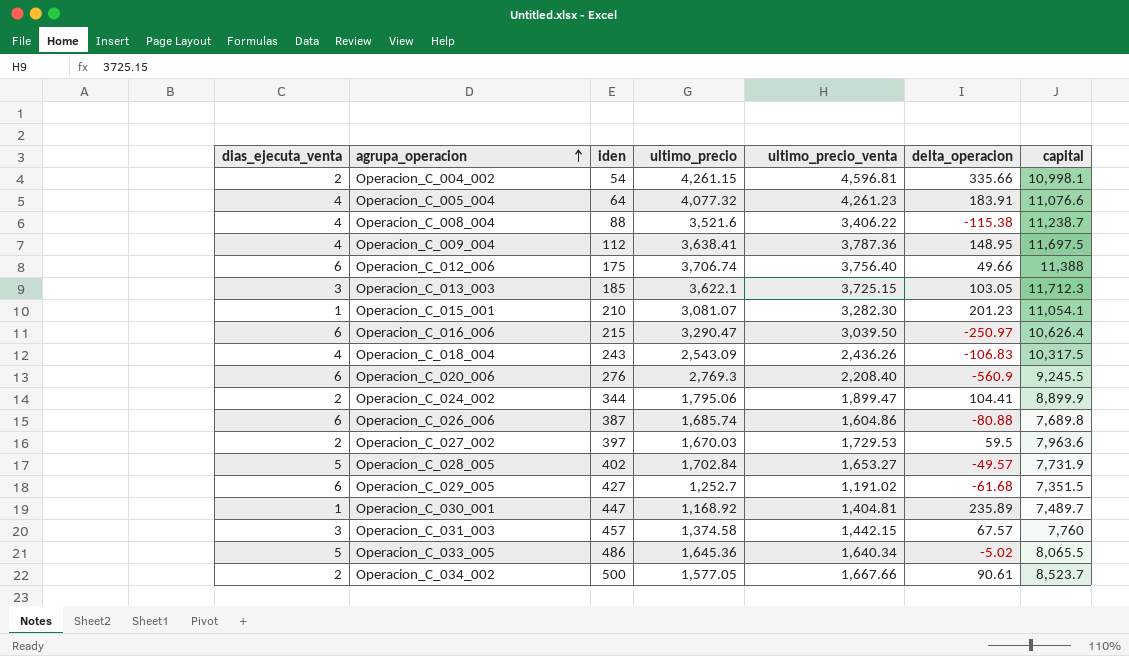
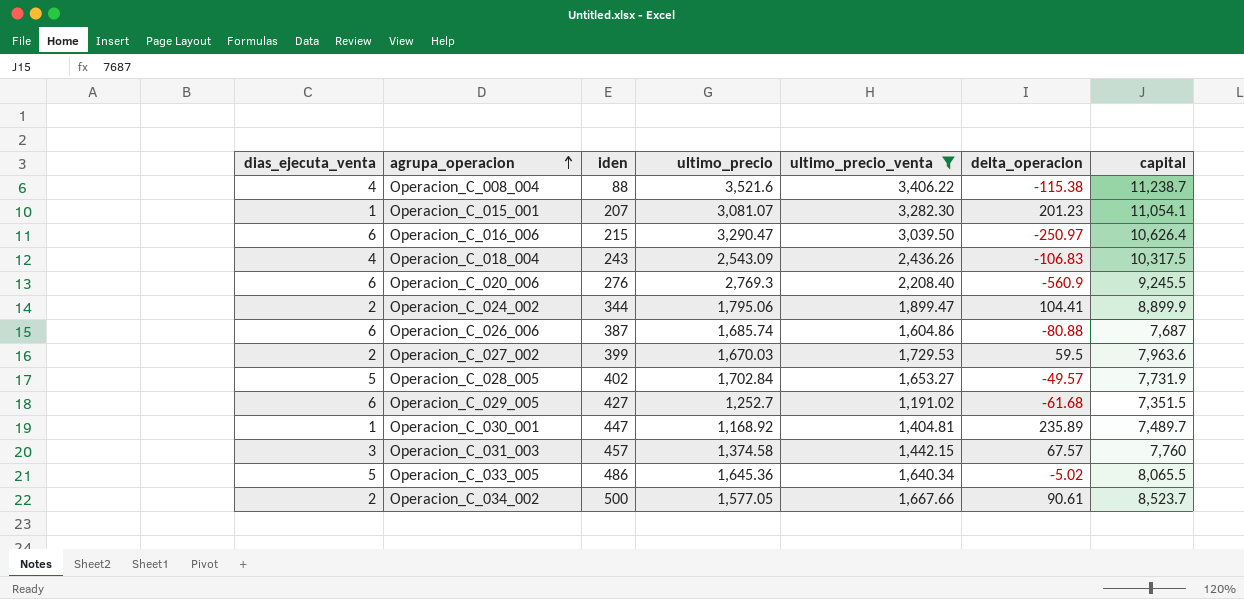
filter: none -> ultimo_precio_venta <= 3,406.22
Operacion_C_015_001 | iden: 210 -> 207
Operacion_C_026_006 | capital: 7,689.8 -> 7,687
Operacion_C_027_002 | iden: 397 -> 399

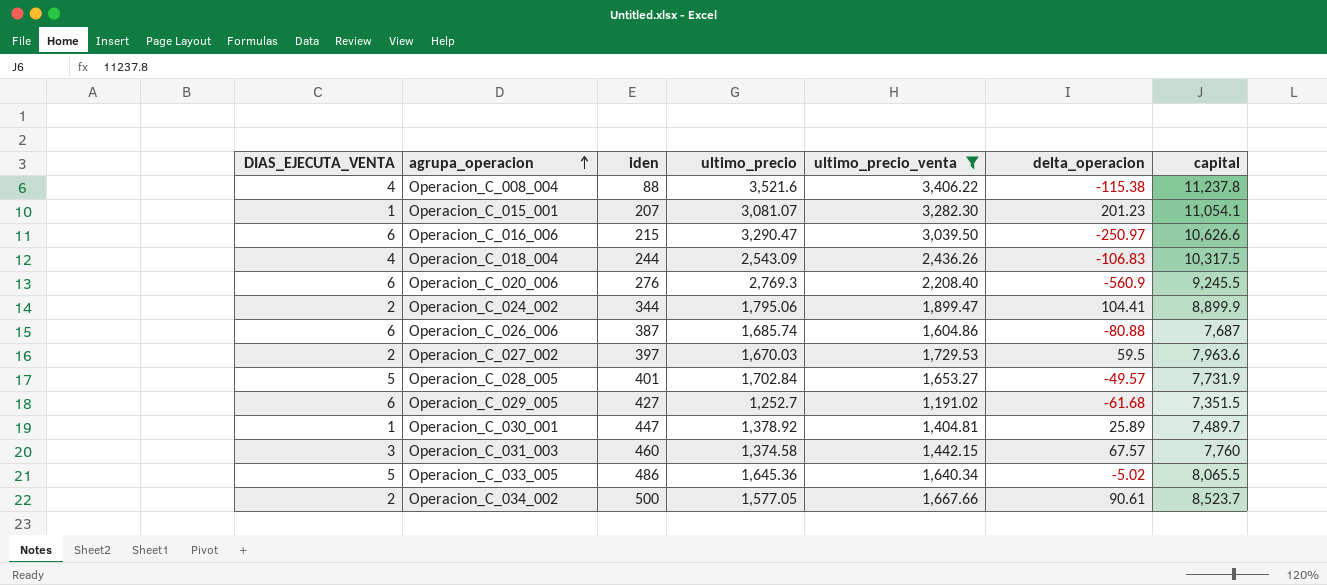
column name: dias_ejecuta_venta -> DIAS_EJECUTA_VENTA
Operacion_C_008_004 | capital: 11,238.7 -> 11,237.8
Operacion_C_016_006 | capital: 10,626.4 -> 10,626.6
Operacion_C_018_004 | iden: 243 -> 244
Operacion_C_027_002 | iden: 399 -> 397
Operacion_C_028_005 | iden: 402 -> 401
Operacion_C_030_001 | ultimo_precio: 1,168.92 -> 1,378.92
Operacion_C_030_001 | delta_operacion: 235.89 -> 25.89
Operacion_C_031_003 | iden: 457 -> 460

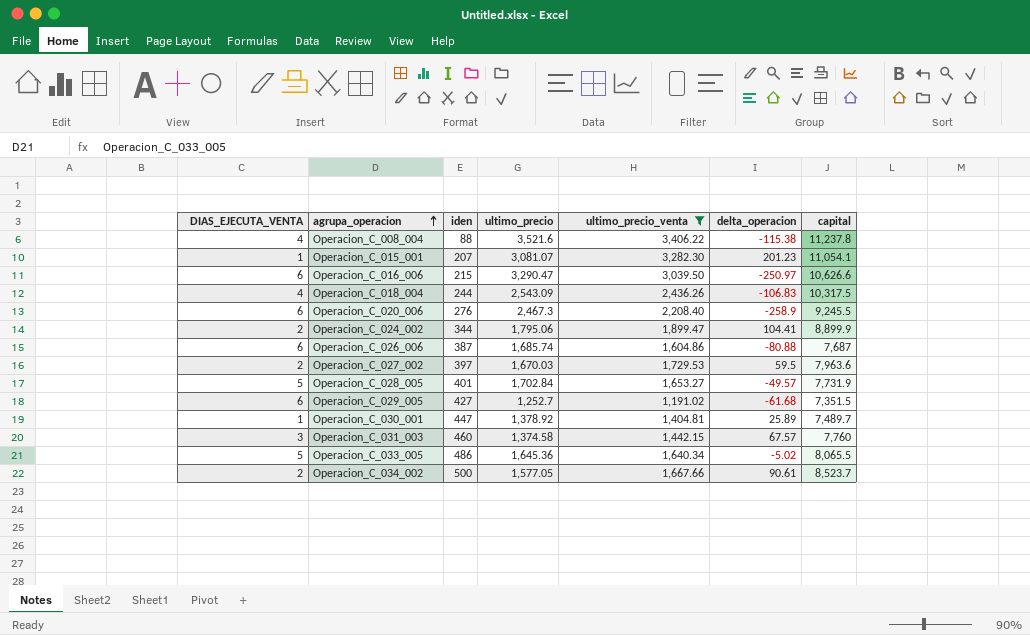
Operacion_C_020_006 | ultimo_precio: 2,769.3 -> 2,467.3
Operacion_C_020_006 | delta_operacion: -560.9 -> -258.9

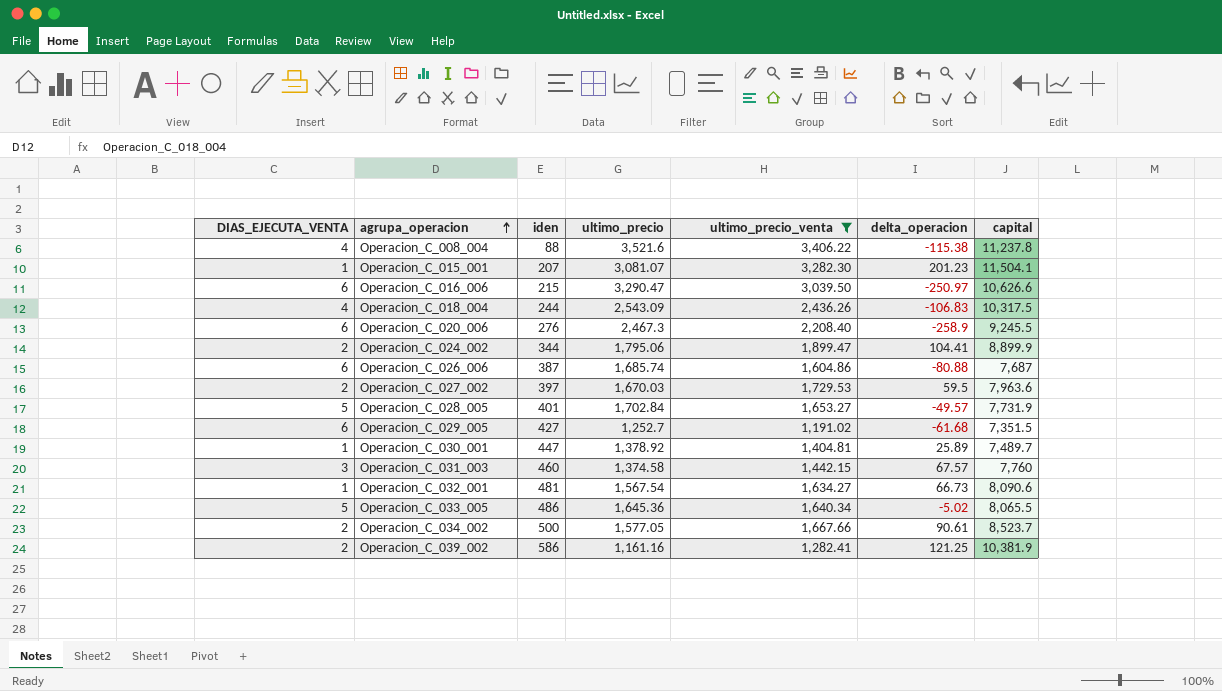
Operacion_C_015_001 | capital: 11,054.1 -> 11,504.1
row Operacion_C_032_001: none -> 1 | 481 | 1,567.54 | 1,634.27 | 66.73 | 8,090.6
row Operacion_C_039_002: none -> 2 | 586 | 1,161.16 | 1,282.41 | 121.25 | 10,381.9

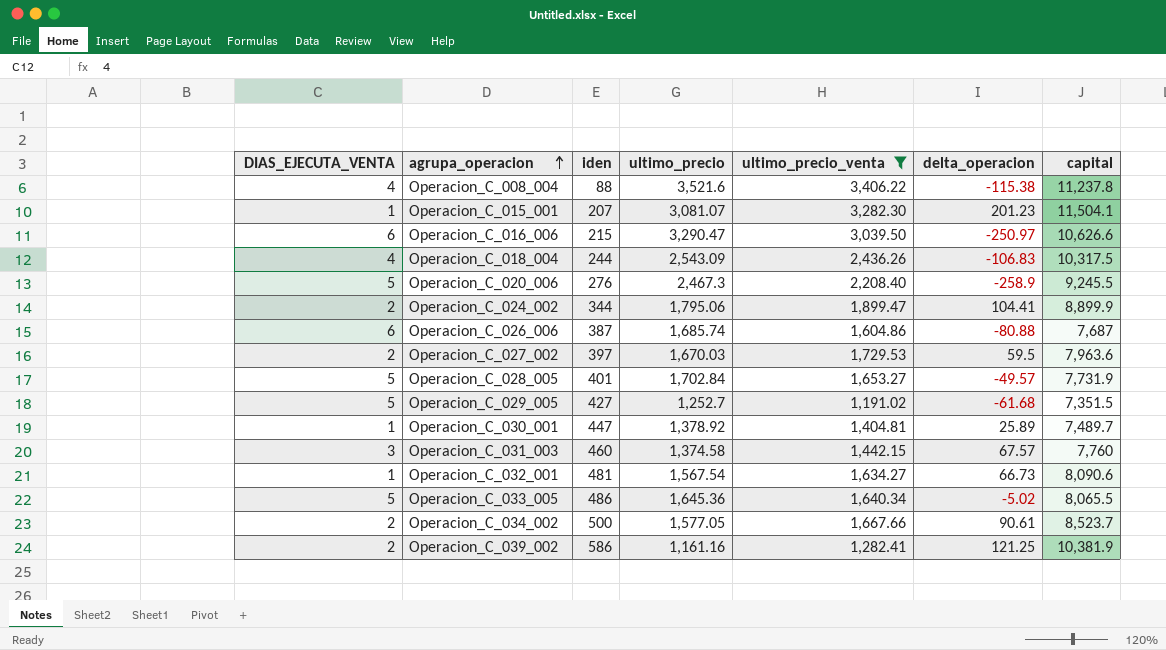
Operacion_C_020_006 | DIAS_EJECUTA_VENTA: 6 -> 5
Operacion_C_029_005 | DIAS_EJECUTA_VENTA: 6 -> 5

